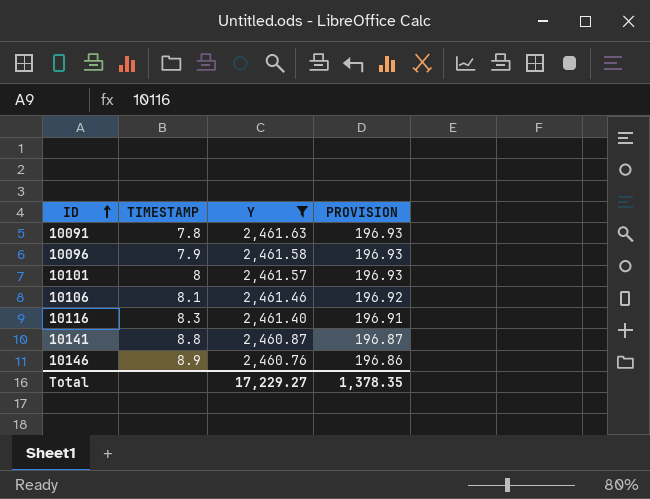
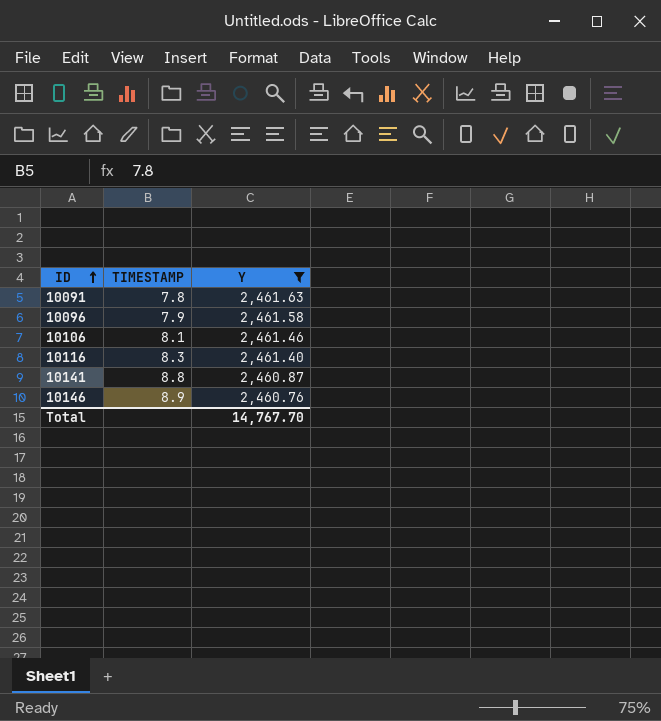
column PROVISION | formula: [Y] * 0.08 -> none
row 10101: 8 | 2,461.57 | 196.93 -> none
Total | Y: 17,229.27 -> 14,767.70

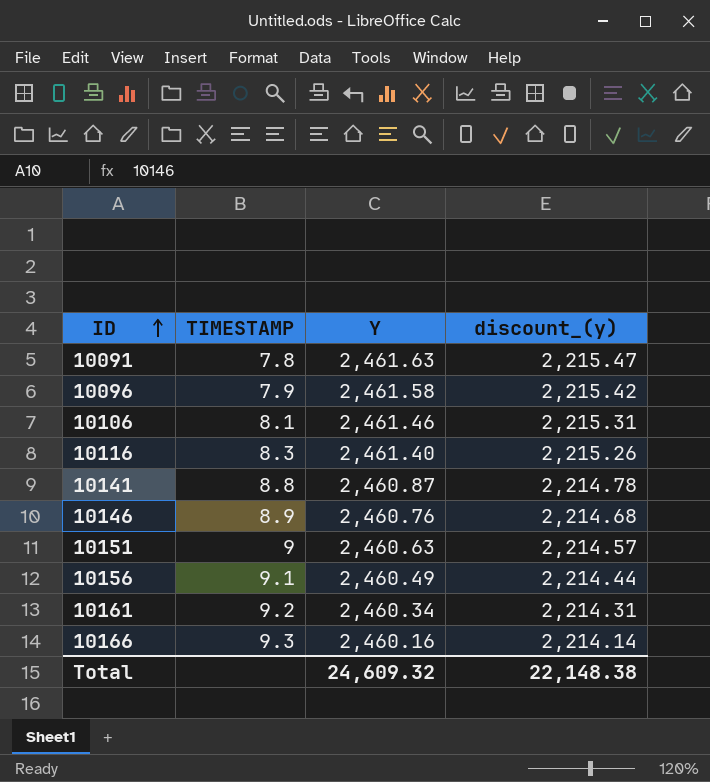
filter: Y >= 2,460.76 -> none
column discount_(y) | formula: none -> [Y] * 0.9
Total | Y: 14,767.70 -> 24,609.32

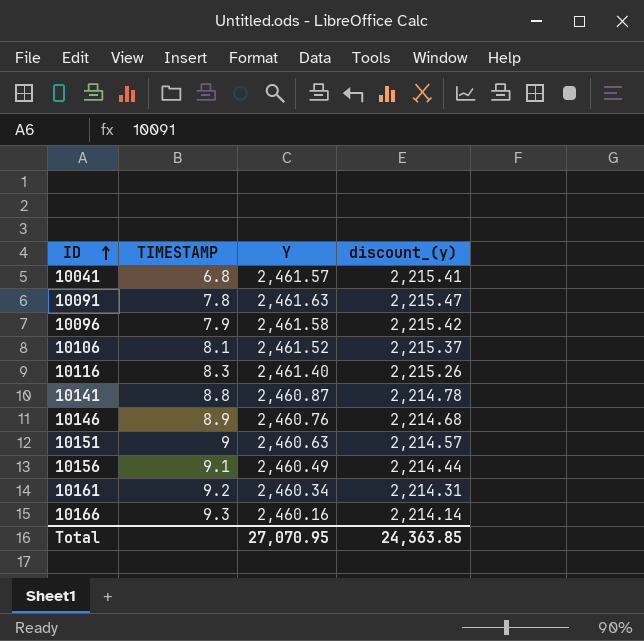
row 10041: none -> 6.8 | 2,461.57 | 2,215.41
10106 | Y: 2,461.46 -> 2,461.52
10106 | discount_(y): 2,215.31 -> 2,215.37
Total | Y: 24,609.32 -> 27,070.95
Total | discount_(y): 22,148.38 -> 24,363.85

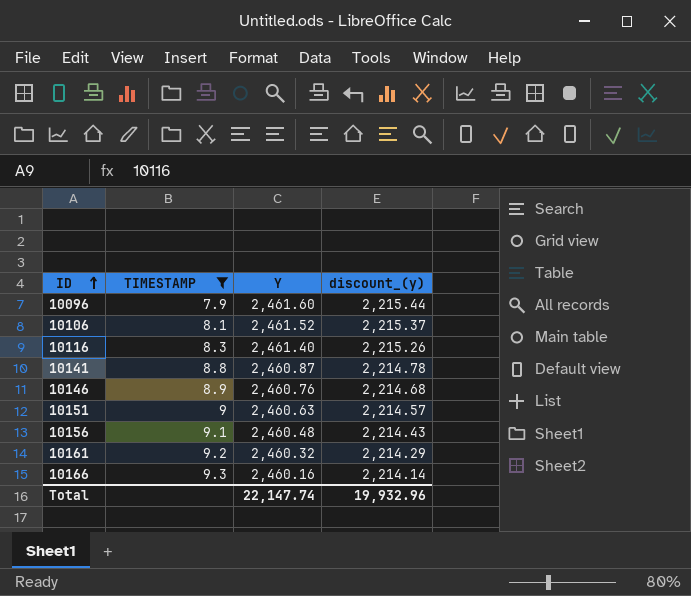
filter: none -> TIMESTAMP >= 7.9
10096 | Y: 2,461.58 -> 2,461.60
10096 | discount_(y): 2,215.42 -> 2,215.44
10156 | Y: 2,460.49 -> 2,460.48
10156 | discount_(y): 2,214.44 -> 2,214.43
10161 | Y: 2,460.34 -> 2,460.32
10161 | discount_(y): 2,214.31 -> 2,214.29
Total | Y: 27,070.95 -> 22,147.74
Total | discount_(y): 24,363.85 -> 19,932.96

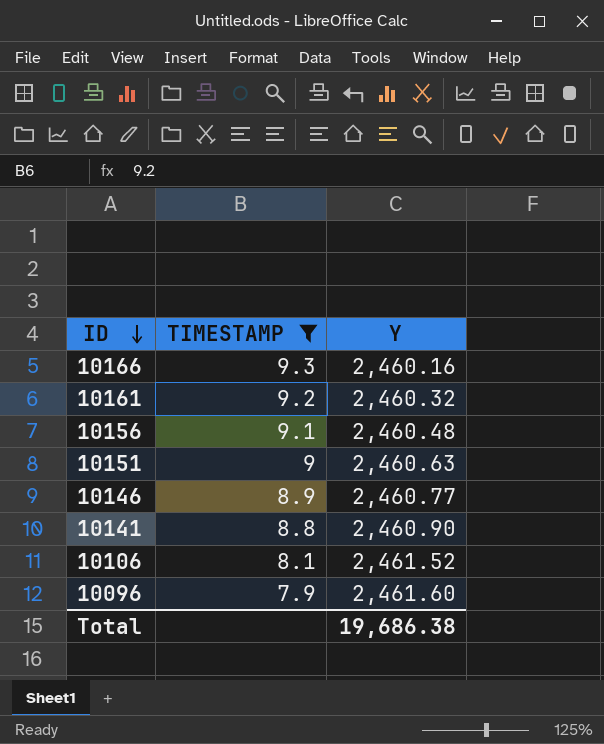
row order: ID ascending -> ID descending
column discount_(y) | formula: [Y] * 0.9 -> none
row 10116: 8.3 | 2,461.40 | 2,215.26 -> none
10146 | Y: 2,460.76 -> 2,460.77
10141 | Y: 2,460.87 -> 2,460.90
Total | Y: 22,147.74 -> 19,686.38

